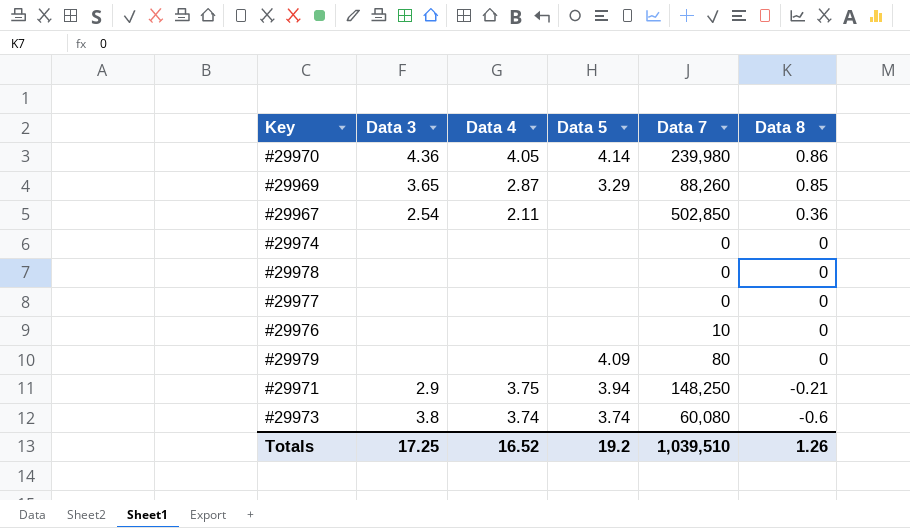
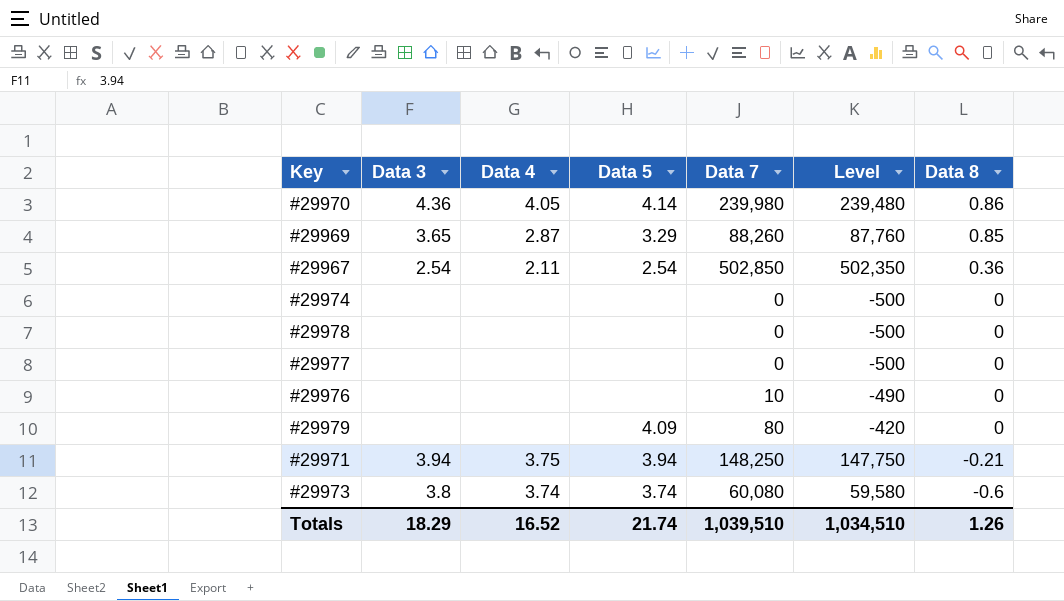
column Level | formula: none -> [Data 7] - 500
#29967 | Data 5: none -> 2.54
#29971 | Data 3: 2.9 -> 3.94
Totals | Data 3: 17.25 -> 18.29
Totals | Data 5: 19.2 -> 21.74

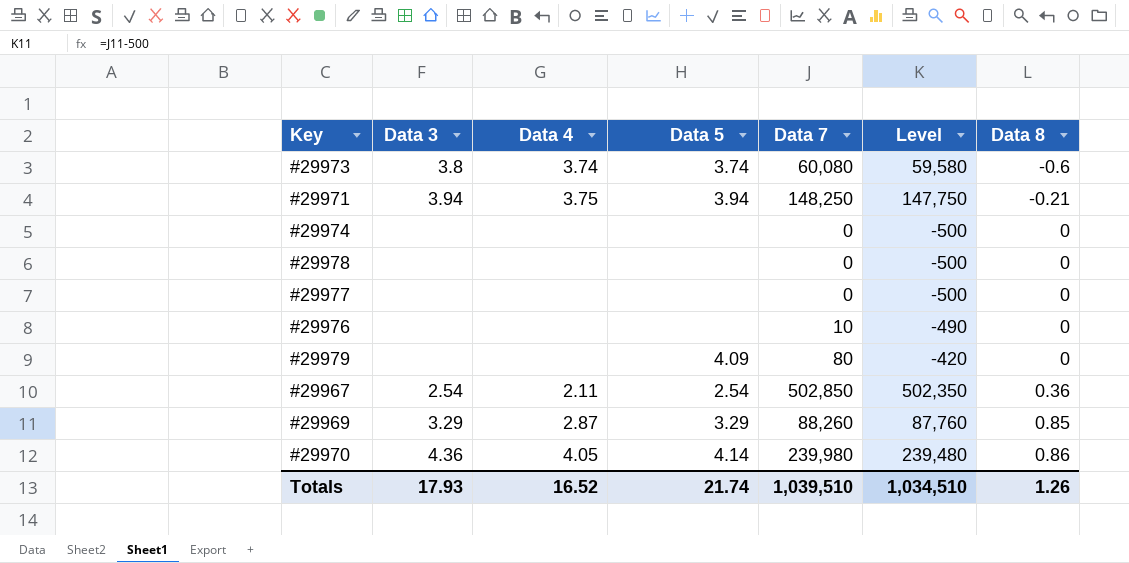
row order: Data 8 descending -> Data 8 ascending
#29969 | Data 3: 3.65 -> 3.29
Totals | Data 3: 18.29 -> 17.93

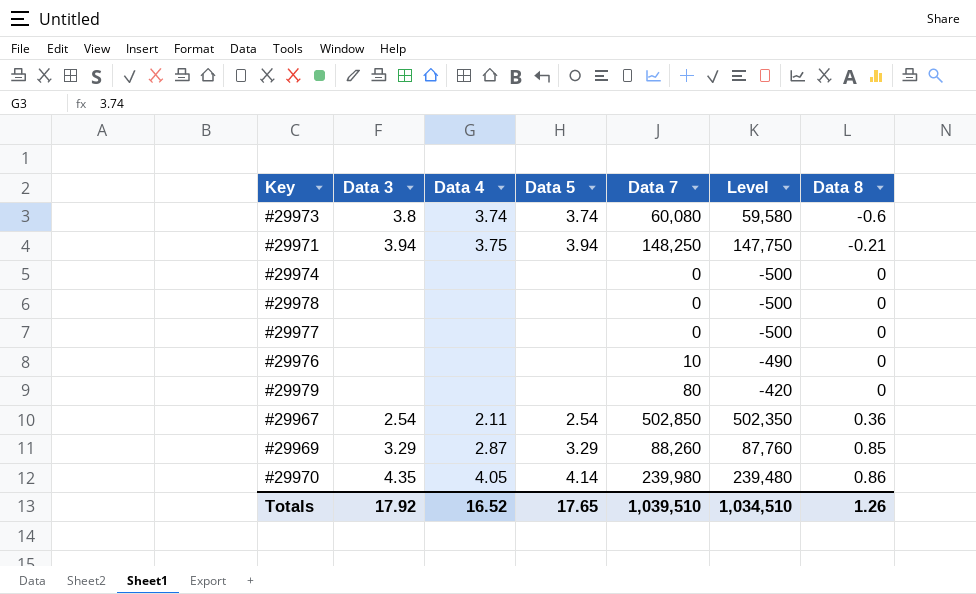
#29979 | Data 5: 4.09 -> none
#29970 | Data 3: 4.36 -> 4.35
Totals | Data 3: 17.93 -> 17.92
Totals | Data 5: 21.74 -> 17.65

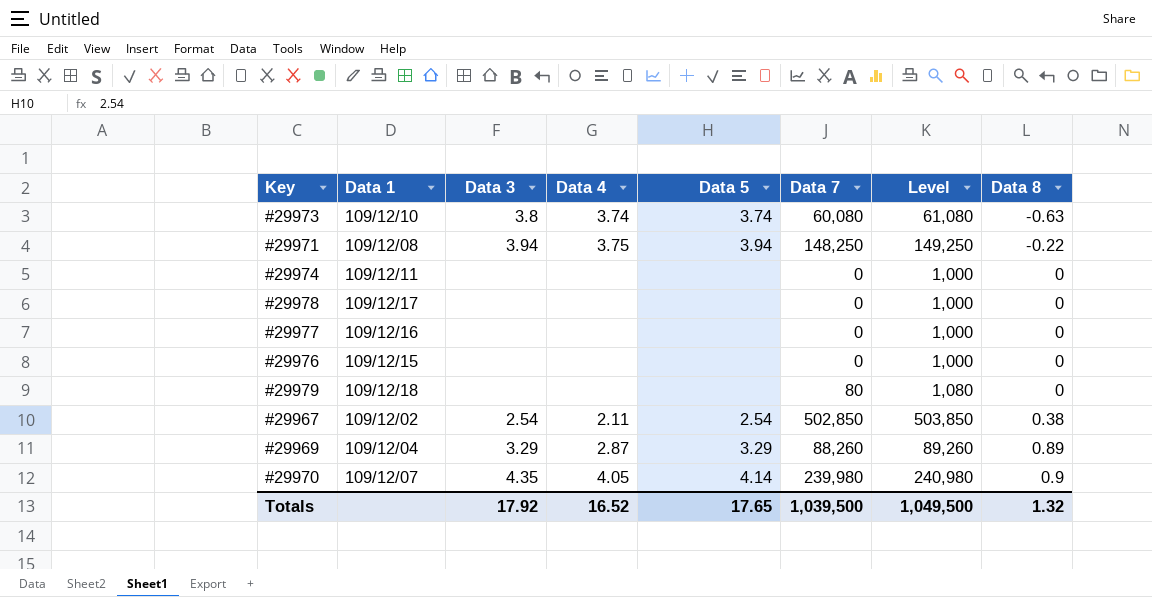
column Data 1 | position: none -> 2
column Level | formula: [Data 7] - 500 -> [Data 7] + 1000
#29973 | Data 8: -0.6 -> -0.63
#29971 | Data 8: -0.21 -> -0.22
#29976 | Data 7: 10 -> 0
#29967 | Data 8: 0.36 -> 0.38
#29969 | Data 8: 0.85 -> 0.89
#29970 | Data 8: 0.86 -> 0.9
Totals | Data 7: 1,039,510 -> 1,039,500
Totals | Level: 1,034,510 -> 1,049,500
Totals | Data 8: 1.26 -> 1.32

